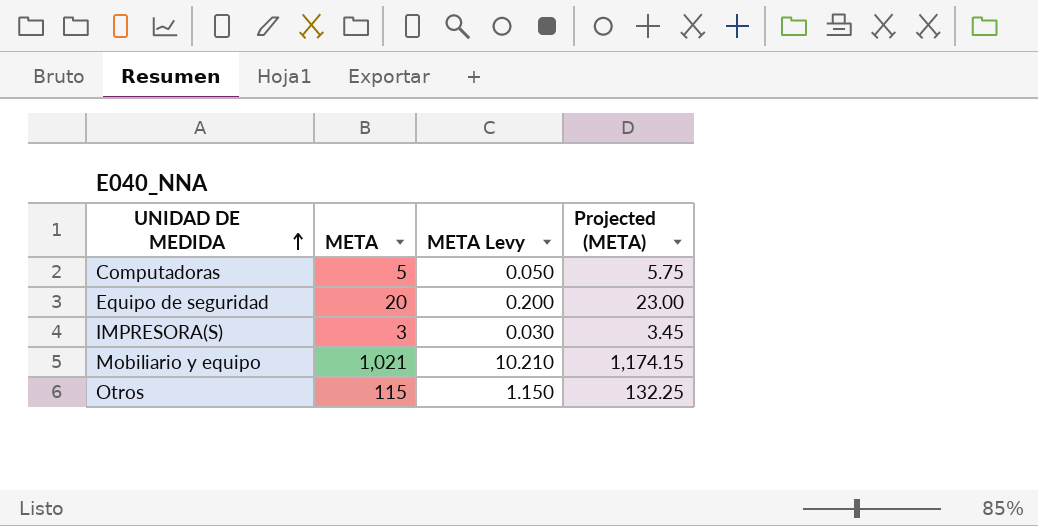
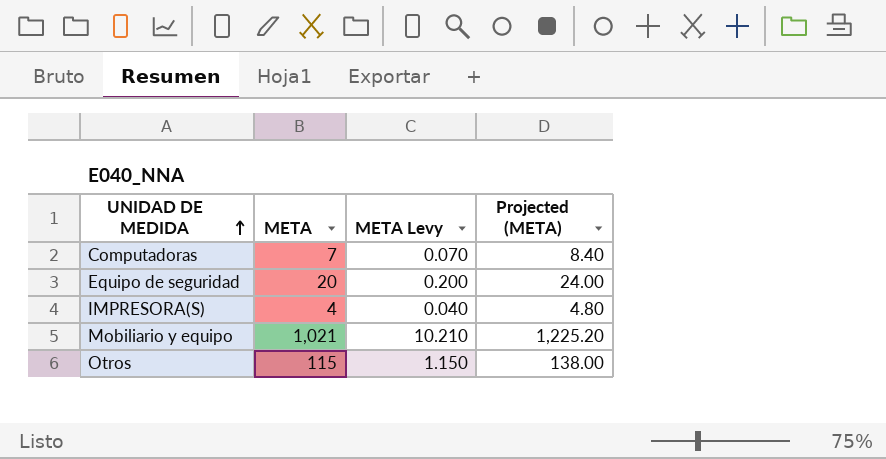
column Projected (META) | formula: [META] * 1.15 -> [META] * 1.2
Computadoras | META: 5 -> 7
Computadoras | META Levy: 0.050 -> 0.070
IMPRESORA(S) | META: 3 -> 4
IMPRESORA(S) | META Levy: 0.030 -> 0.040

